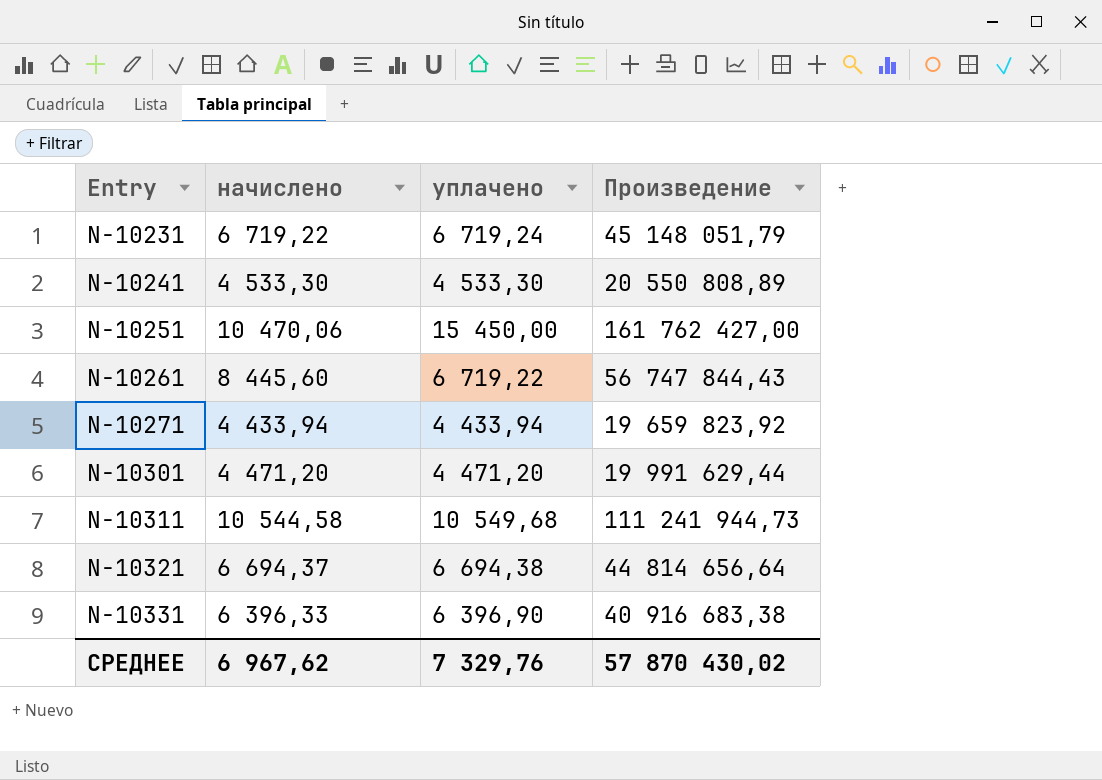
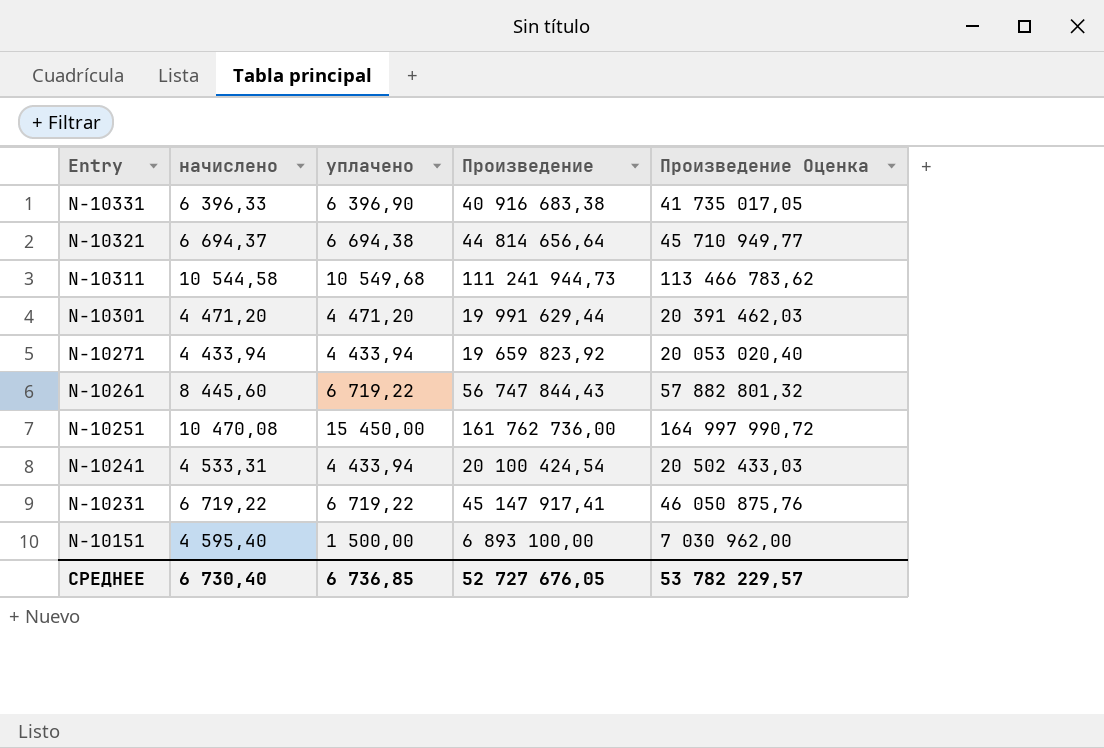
row order: Entry ascending -> Entry descending
column Произведение Оценка | formula: none -> [Произведение] * 1,02
N-10251 | начислено: 10 470,06 -> 10 470,08
N-10251 | Произведение: 161 762 427,00 -> 161 762 736,00
N-10241 | начислено: 4 533,30 -> 4 533,31
N-10241 | уплачено: 4 533,30 -> 4 433,94
N-10241 | Произведение: 20 550 808,89 -> 20 100 424,54
N-10231 | уплачено: 6 719,24 -> 6 719,22
N-10231 | Произведение: 45 148 051,79 -> 45 147 917,41
row N-10151: none -> 4 595,40 | 1 500,00 | 6 893 100,00 | 7 030 962,00
СРЕДНЕЕ | начислено: 6 967,62 -> 6 730,40
СРЕДНЕЕ | уплачено: 7 329,76 -> 6 736,85
СРЕДНЕЕ | Произведение: 57 870 430,02 -> 52 727 676,05

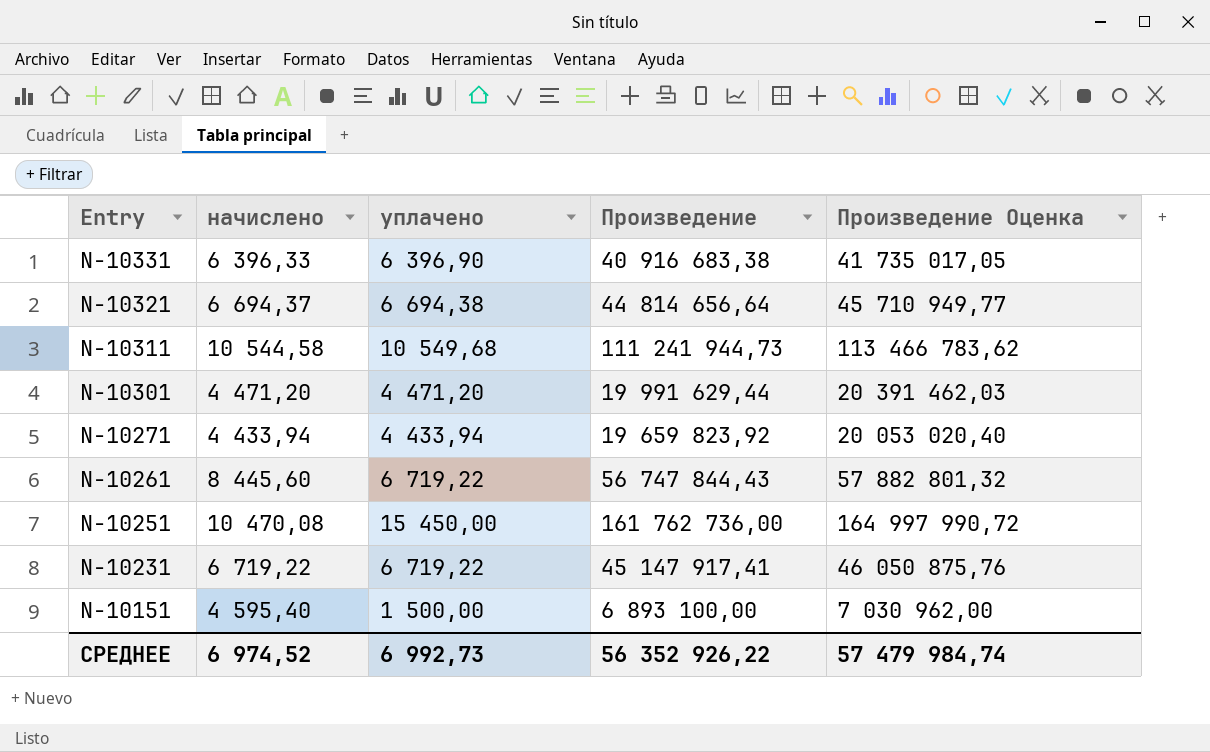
row N-10241: 4 533,31 | 4 433,94 | 20 100 424,54 | 20 502 433,03 -> none
СРЕДНЕЕ | начислено: 6 730,40 -> 6 974,52
СРЕДНЕЕ | уплачено: 6 736,85 -> 6 992,73
СРЕДНЕЕ | Произведение: 52 727 676,05 -> 56 352 926,22
СРЕДНЕЕ | Произведение Оценка: 53 782 229,57 -> 57 479 984,74

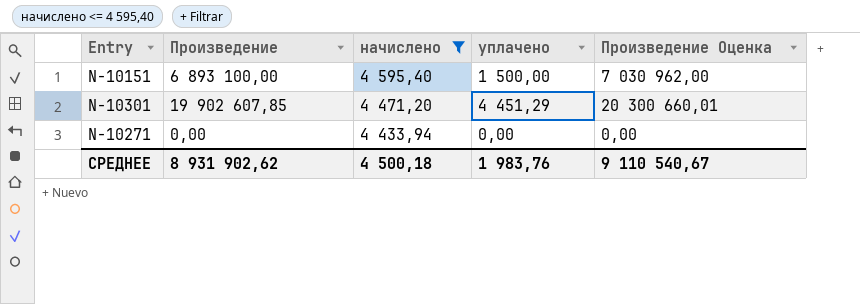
filter: none -> начислено <= 4 595,40
row order: Entry descending -> начислено descending
column Произведение | position: 4 -> 2
N-10301 | Произведение: 19 991 629,44 -> 19 902 607,85
N-10301 | уплачено: 4 471,20 -> 4 451,29
N-10301 | Произведение Оценка: 20 391 462,03 -> 20 300 660,01
N-10271 | Произведение: 19 659 823,92 -> 0,00
N-10271 | уплачено: 4 433,94 -> 0,00
N-10271 | Произведение Оценка: 20 053 020,40 -> 0,00
СРЕДНЕЕ | Произведение: 56 352 926,22 -> 8 931 902,62
СРЕДНЕЕ | начислено: 6 974,52 -> 4 500,18
СРЕДНЕЕ | уплачено: 6 992,73 -> 1 983,76
СРЕДНЕЕ | Произведение Оценка: 57 479 984,74 -> 9 110 540,67

